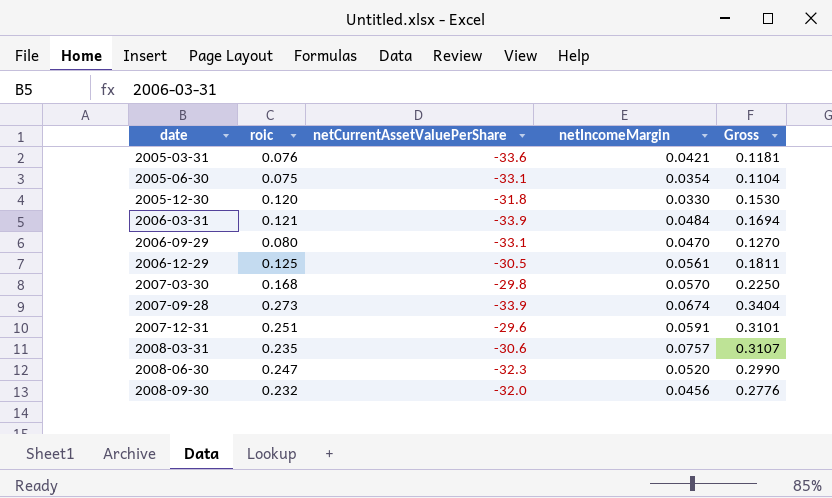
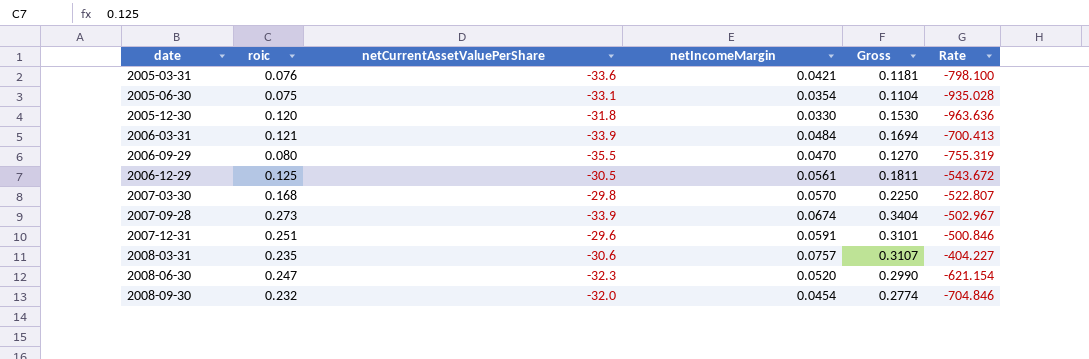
column Rate | formula: none -> [netCurrentAssetValuePerShare] / [netIncomeMargin]
2006-09-29 | netCurrentAssetValuePerShare: -33.1 -> -35.5
2008-09-30 | netIncomeMargin: 0.0456 -> 0.0454
2008-09-30 | Gross: 0.2776 -> 0.2774

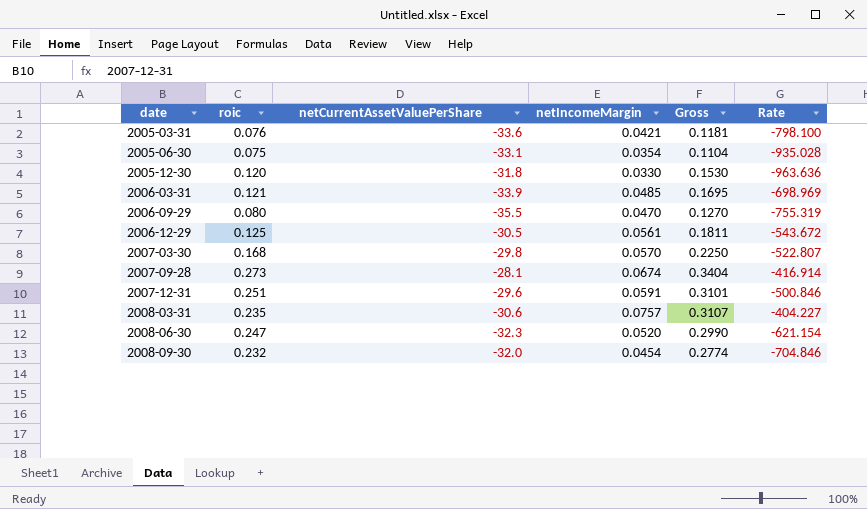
2006-03-31 | netIncomeMargin: 0.0484 -> 0.0485
2006-03-31 | Gross: 0.1694 -> 0.1695
2006-03-31 | Rate: -700.413 -> -698.969
2007-09-28 | netCurrentAssetValuePerShare: -33.9 -> -28.1
2007-09-28 | Rate: -502.967 -> -416.914

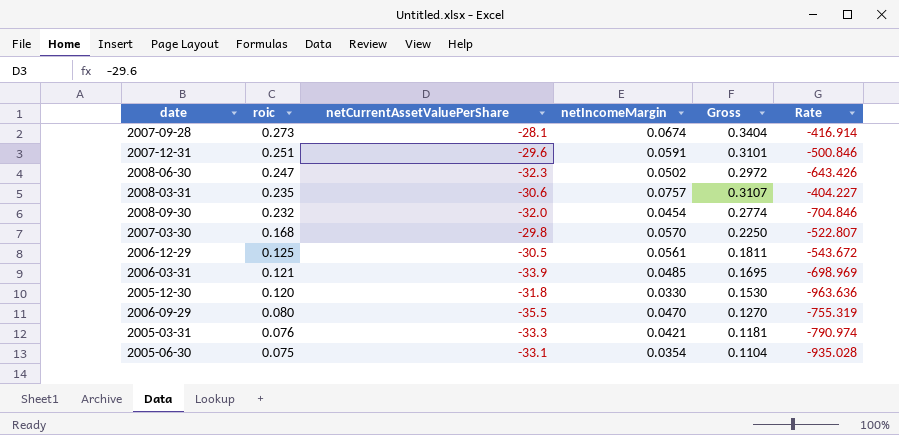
row order: date ascending -> roic descending
2008-06-30 | netIncomeMargin: 0.0520 -> 0.0502
2008-06-30 | Gross: 0.2990 -> 0.2972
2008-06-30 | Rate: -621.154 -> -643.426
2005-03-31 | netCurrentAssetValuePerShare: -33.6 -> -33.3
2005-03-31 | Rate: -798.100 -> -790.974

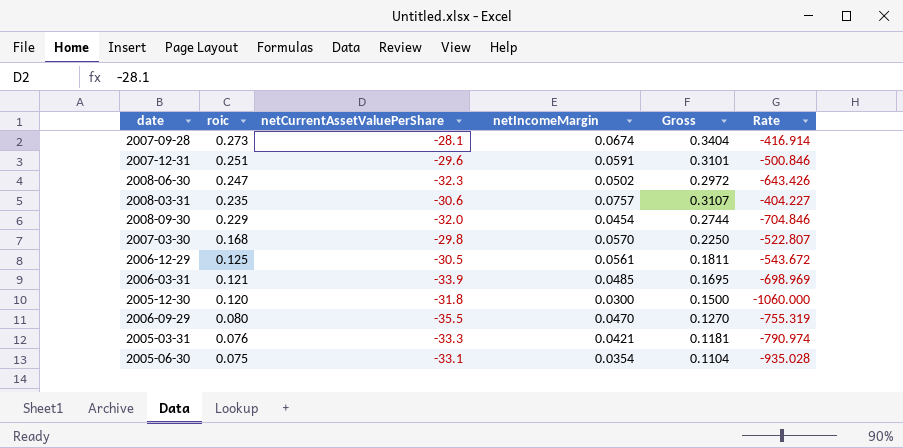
2008-09-30 | roic: 0.232 -> 0.229
2008-09-30 | Gross: 0.2774 -> 0.2744
2005-12-30 | netIncomeMargin: 0.0330 -> 0.0300
2005-12-30 | Gross: 0.1530 -> 0.1500
2005-12-30 | Rate: -963.636 -> -1060.000

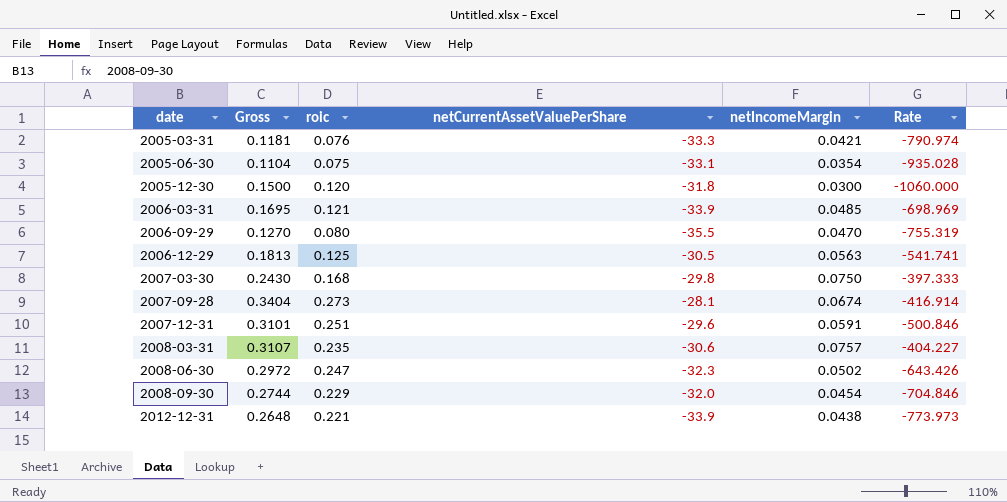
row order: roic descending -> date ascending
column Gross | position: 5 -> 2
2006-12-29 | Gross: 0.1811 -> 0.1813
2006-12-29 | netIncomeMargin: 0.0561 -> 0.0563
2006-12-29 | Rate: -543.672 -> -541.741
2007-03-30 | Gross: 0.2250 -> 0.2430
2007-03-30 | netIncomeMargin: 0.0570 -> 0.0750
2007-03-30 | Rate: -522.807 -> -397.333
row 2012-12-31: none -> 0.2648 | 0.221 | -33.9 | 0.0438 | -773.973

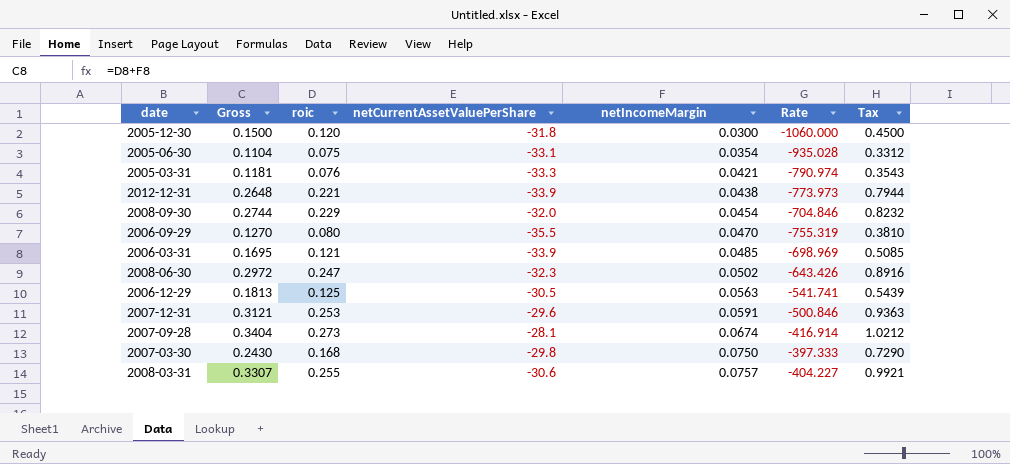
row order: date ascending -> netIncomeMargin ascending
column Tax | formula: none -> [Gross] * 3
2007-12-31 | Gross: 0.3101 -> 0.3121
2007-12-31 | roic: 0.251 -> 0.253
2008-03-31 | Gross: 0.3107 -> 0.3307
2008-03-31 | roic: 0.235 -> 0.255

